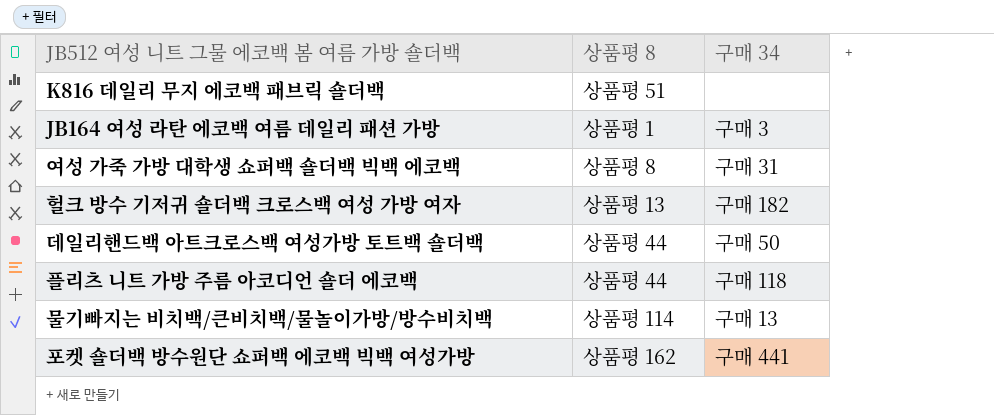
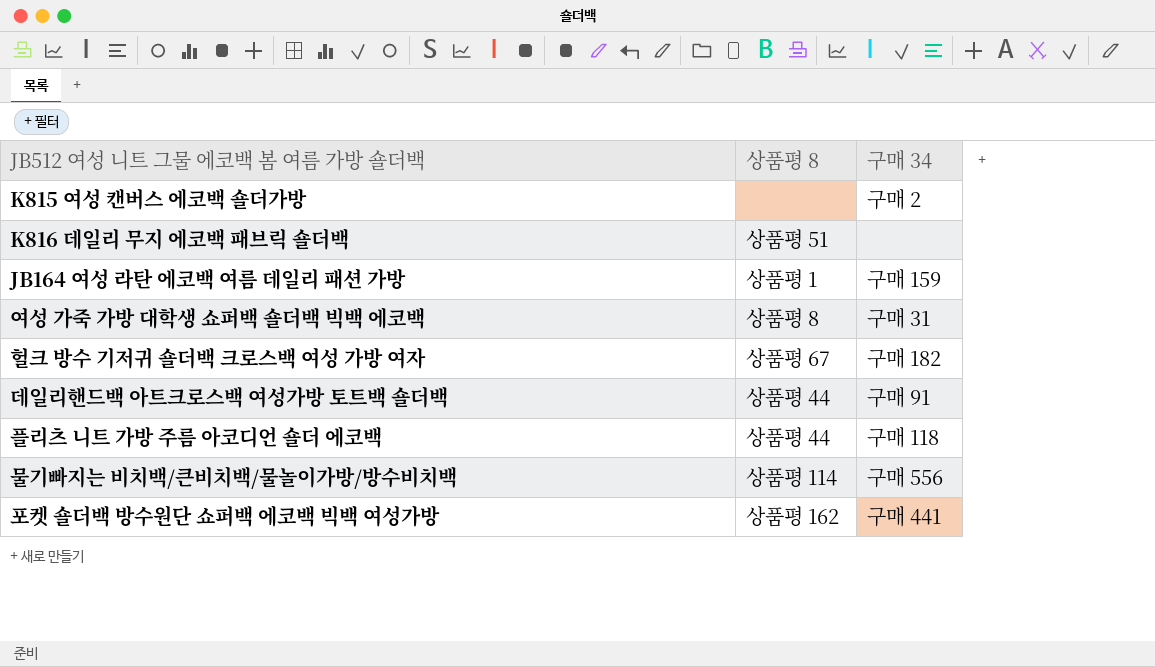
row K815 여성 캔버스 에코백 숄더가방: none -> none | 구매 2
JB164 여성 라탄 에코백 여름 데일리 패션 가방 | 구매 34: 구매 3 -> 구매 159
헐크 방수 기저귀 숄더백 크로스백 여성 가방 여자 | 상품평 8: 상품평 13 -> 상품평 67
데일리핸드백 아트크로스백 여성가방 토트백 숄더백 | 구매 34: 구매 50 -> 구매 91
물기빠지는 비치백/큰비치백/물놀이가방/방수비치백 | 구매 34: 구매 13 -> 구매 556

